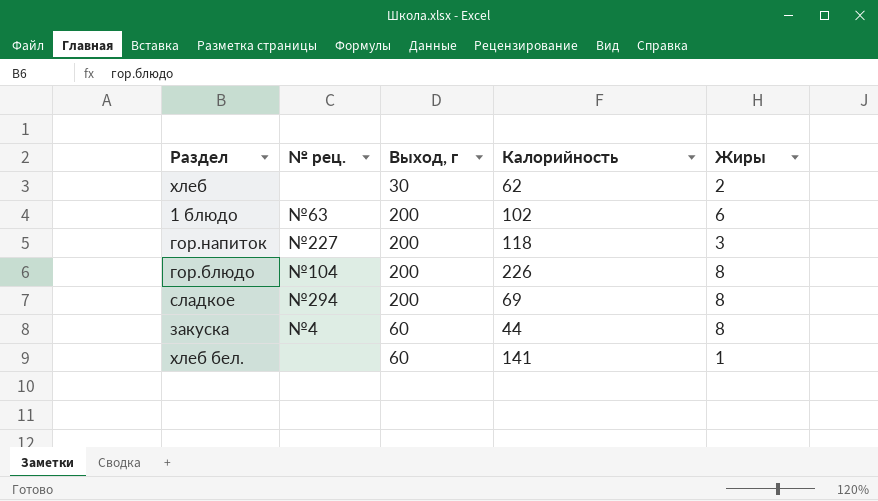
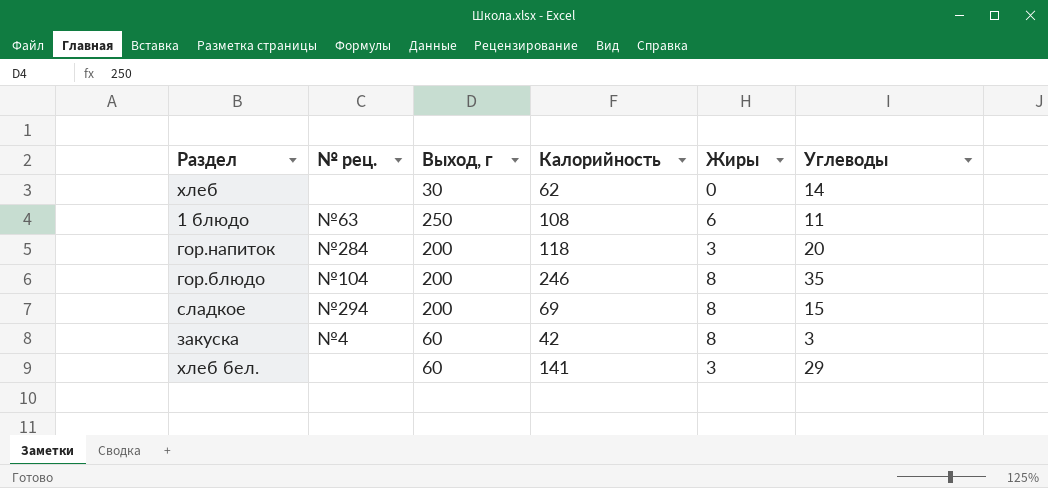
column Углеводы | position: none -> 6
хлеб | Жиры: 2 -> 0
1 блюдо | Выход, г: 200 -> 250
1 блюдо | Калорийность: 102 -> 108
гор.напиток | № рец.: №227 -> №284
гор.блюдо | Калорийность: 226 -> 246
закуска | Калорийность: 44 -> 42
хлеб бел. | Жиры: 1 -> 3

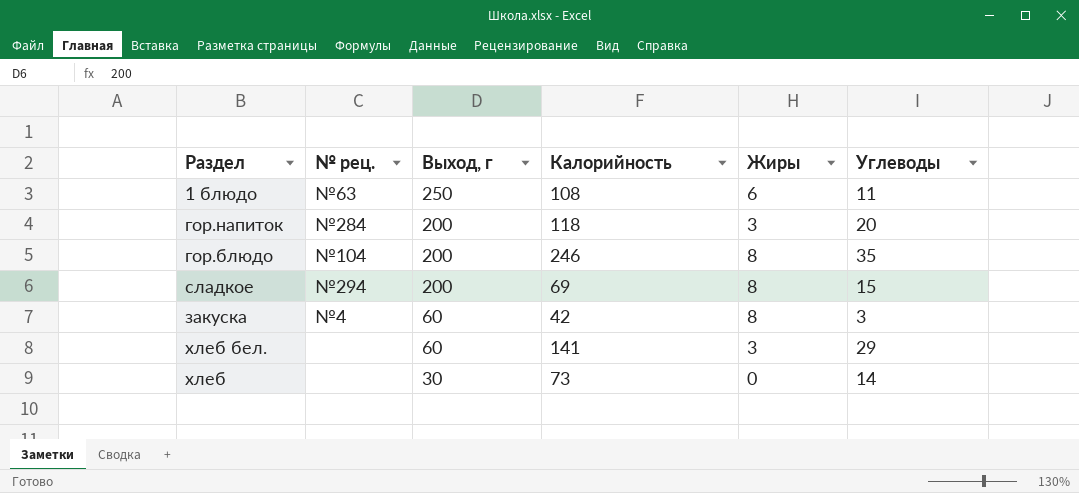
row order: none -> Выход, г descending
хлеб | Калорийность: 62 -> 73

